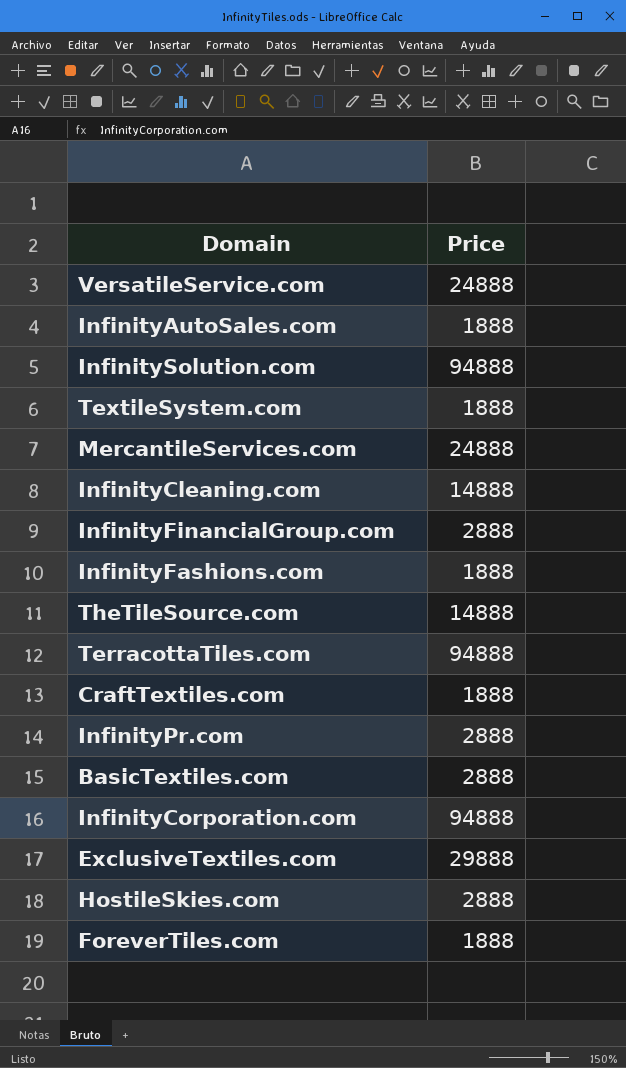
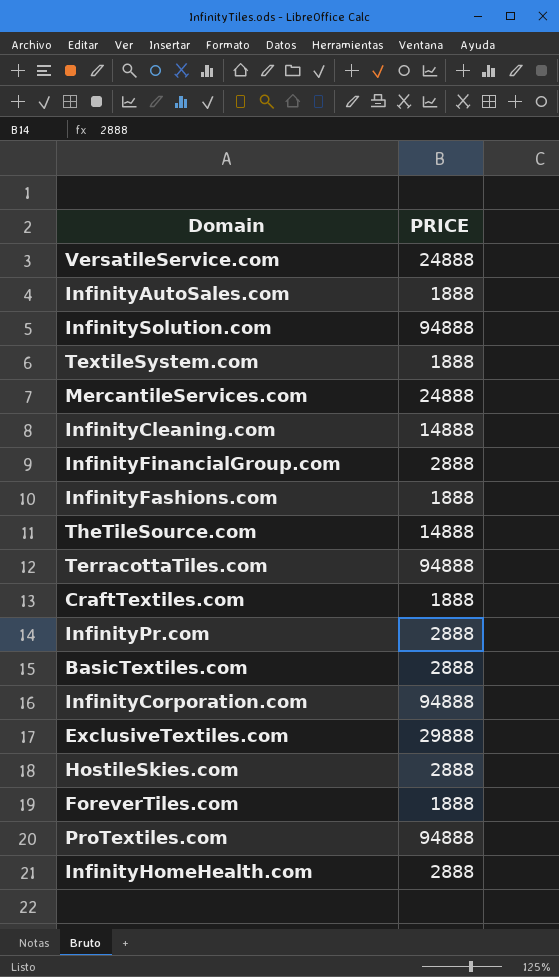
column name: Price -> PRICE
row ProTextiles.com: none -> 94888
row InfinityHomeHealth.com: none -> 2888

